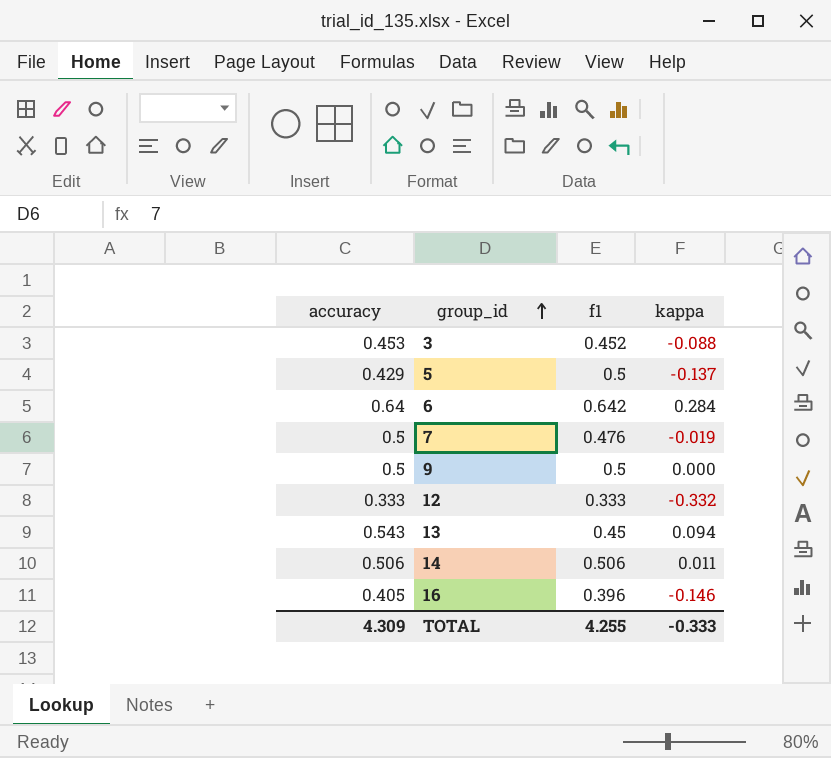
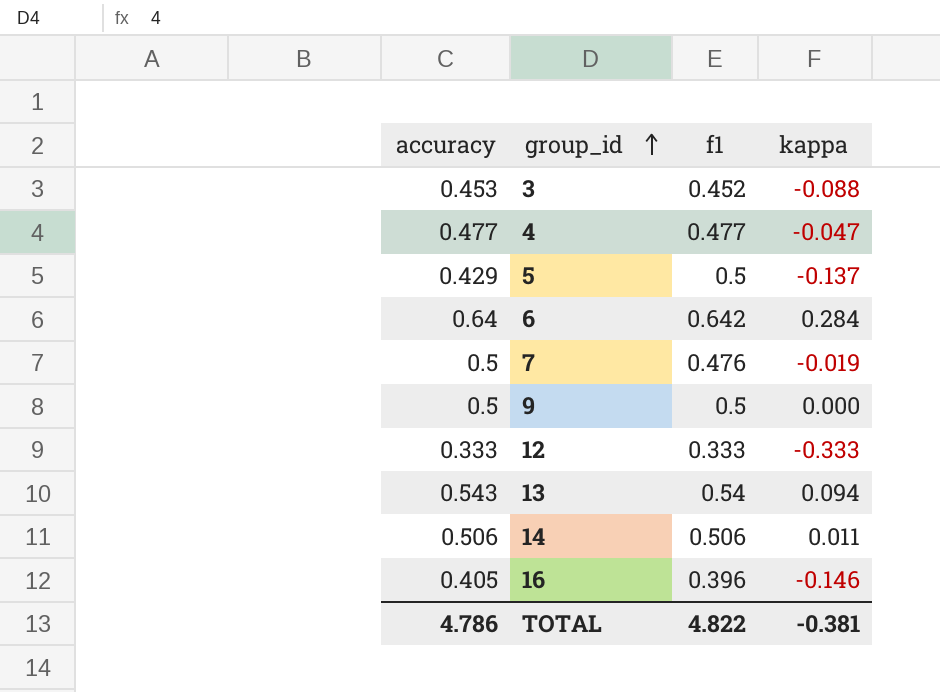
row 4: none -> 0.477 | 0.477 | -0.047
12 | kappa: -0.332 -> -0.333
13 | f1: 0.45 -> 0.54
TOTAL | accuracy: 4.309 -> 4.786
TOTAL | f1: 4.255 -> 4.822
TOTAL | kappa: -0.333 -> -0.381

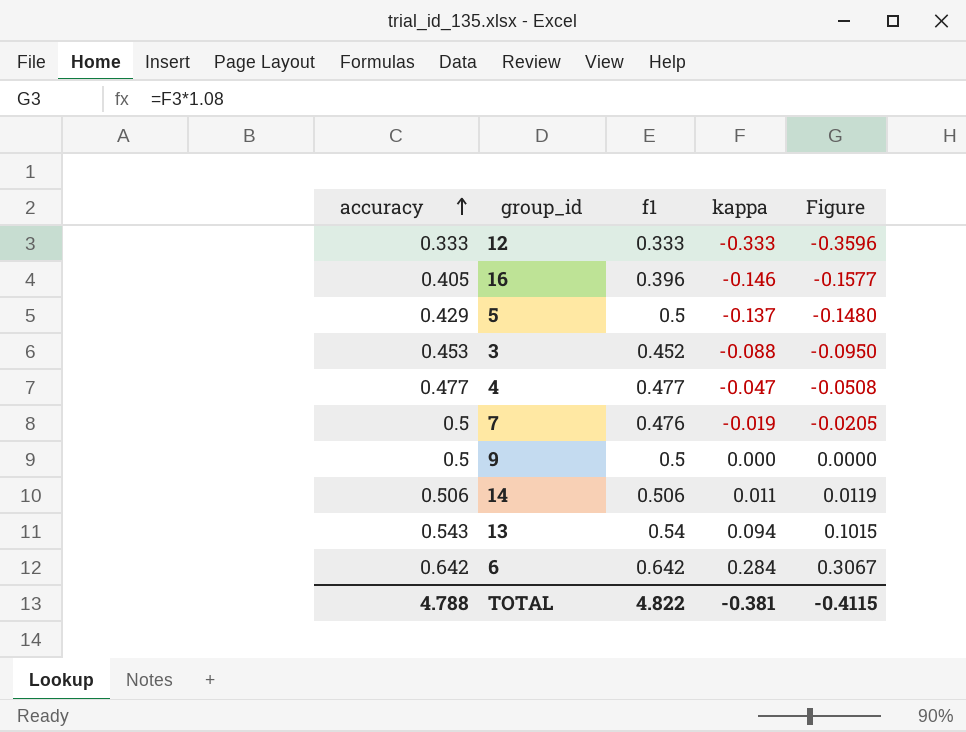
row order: group_id ascending -> accuracy ascending
column Figure | formula: none -> [kappa] * 1.08
6 | accuracy: 0.64 -> 0.642
TOTAL | accuracy: 4.786 -> 4.788

